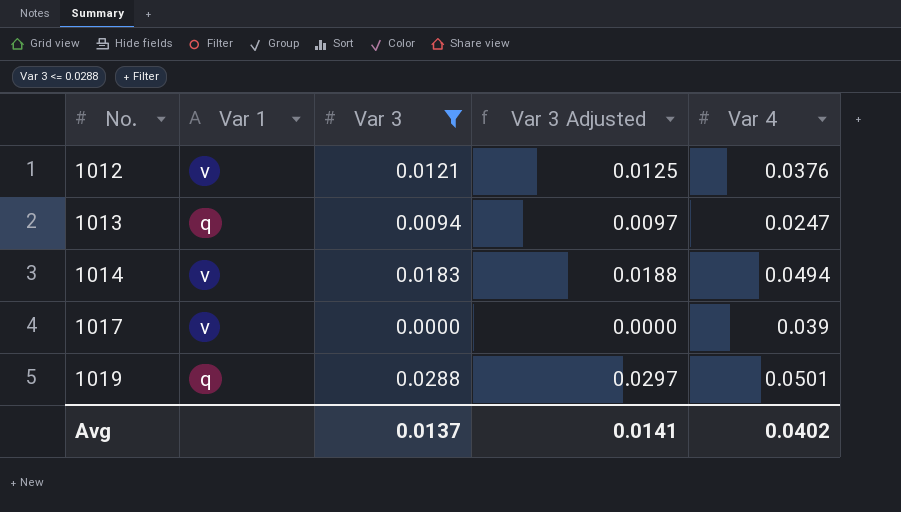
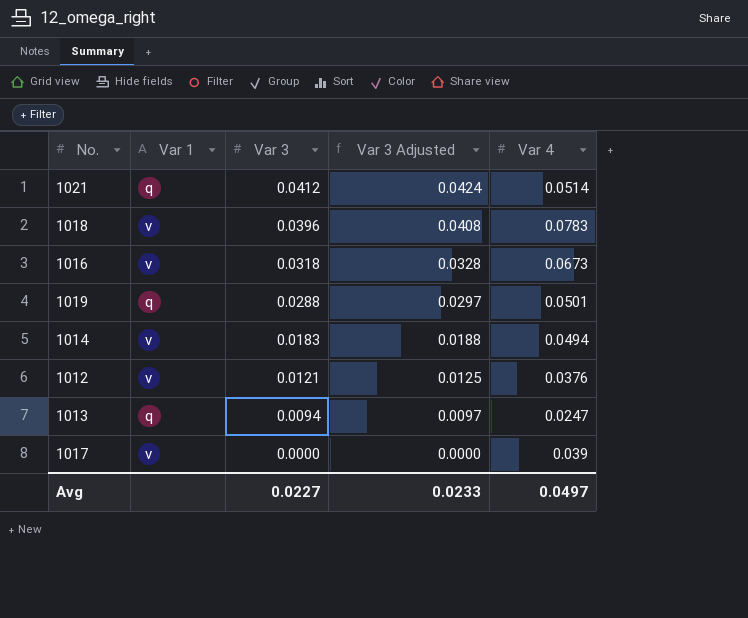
filter: Var 3 <= 0.0288 -> none
row order: No. ascending -> Var 3 descending
Avg | Var 3: 0.0137 -> 0.0227
Avg | Var 3 Adjusted: 0.0141 -> 0.0233
Avg | Var 4: 0.0402 -> 0.0497

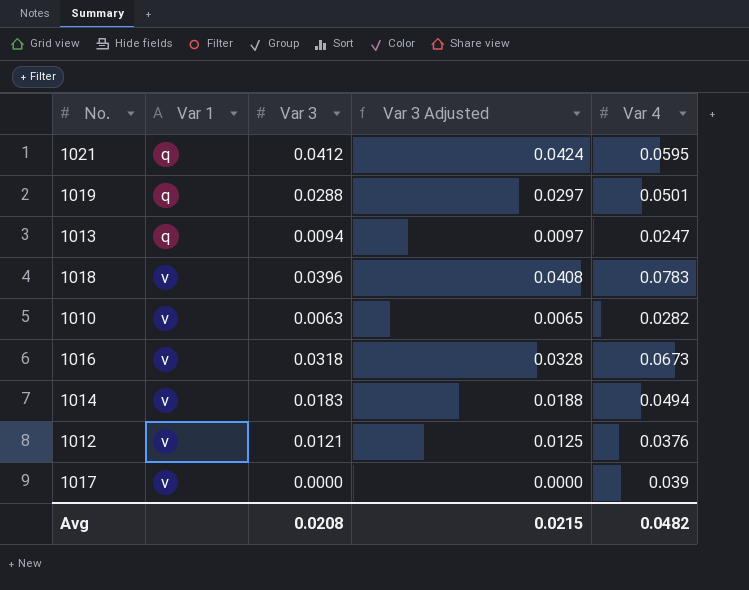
row order: Var 3 descending -> Var 1 ascending
1021 | Var 4: 0.0514 -> 0.0595
row 1010: none -> v | 0.0063 | 0.0065 | 0.0282
Avg | Var 3: 0.0227 -> 0.0208
Avg | Var 3 Adjusted: 0.0233 -> 0.0215
Avg | Var 4: 0.0497 -> 0.0482

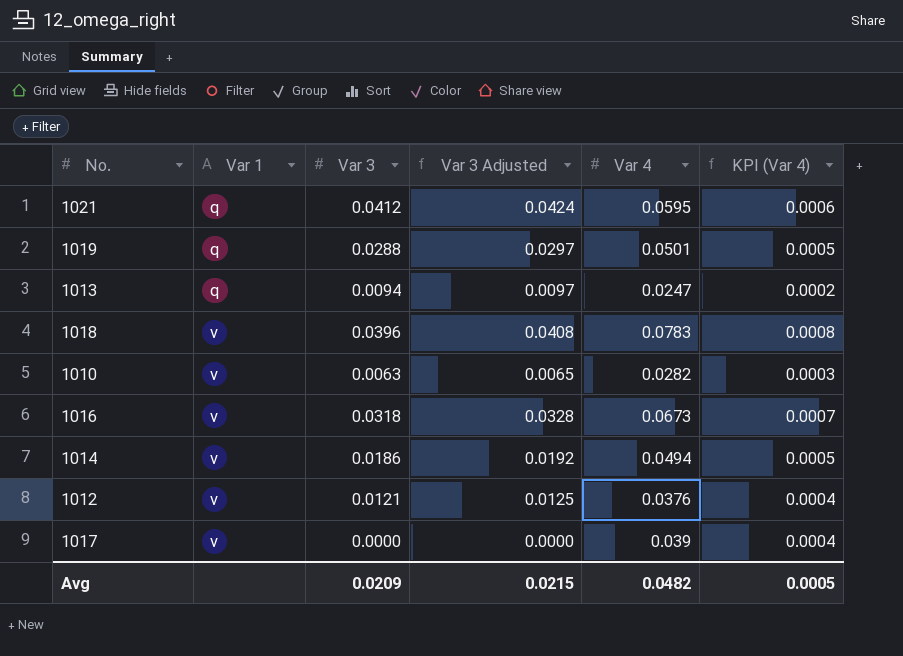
column KPI (Var 4) | formula: none -> [Var 4] * 0.01
1014 | Var 3: 0.0183 -> 0.0186
1014 | Var 3 Adjusted: 0.0188 -> 0.0192
Avg | Var 3: 0.0208 -> 0.0209

